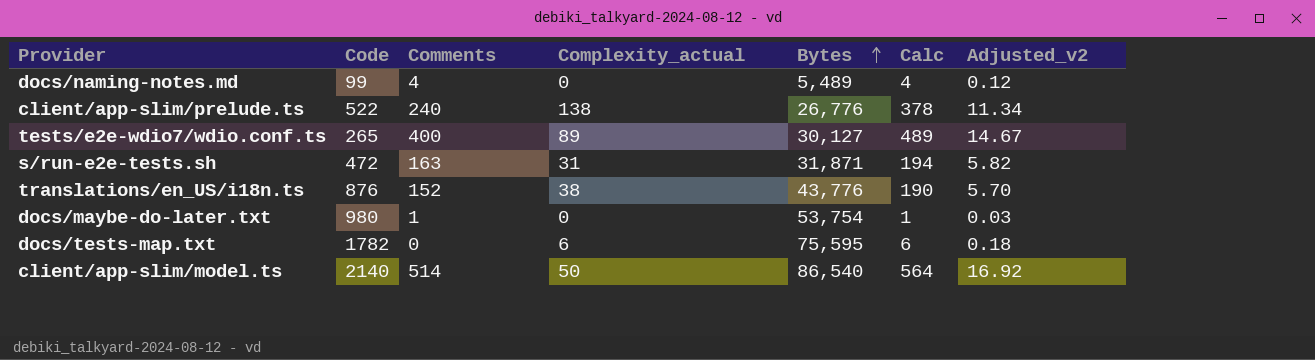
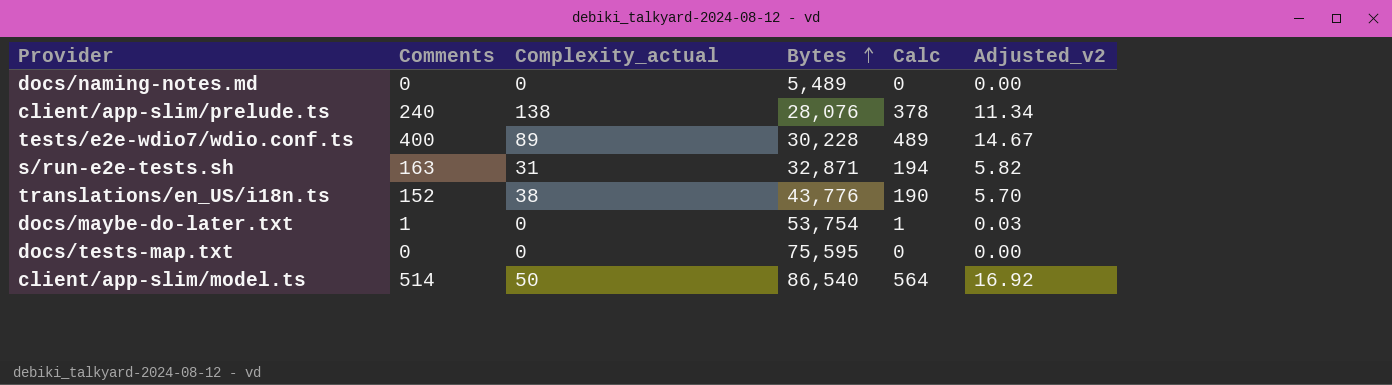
column Code | position: 2 -> none
docs/naming-notes.md | Comments: 4 -> 0
docs/naming-notes.md | Calc: 4 -> 0
docs/naming-notes.md | Adjusted_v2: 0.12 -> 0.00
client/app-slim/prelude.ts | Bytes: 26,776 -> 28,076
tests/e2e-wdio7/wdio.conf.ts | Bytes: 30,127 -> 30,228
s/run-e2e-tests.sh | Bytes: 31,871 -> 32,871
docs/tests-map.txt | Complexity_actual: 6 -> 0
docs/tests-map.txt | Calc: 6 -> 0
docs/tests-map.txt | Adjusted_v2: 0.18 -> 0.00

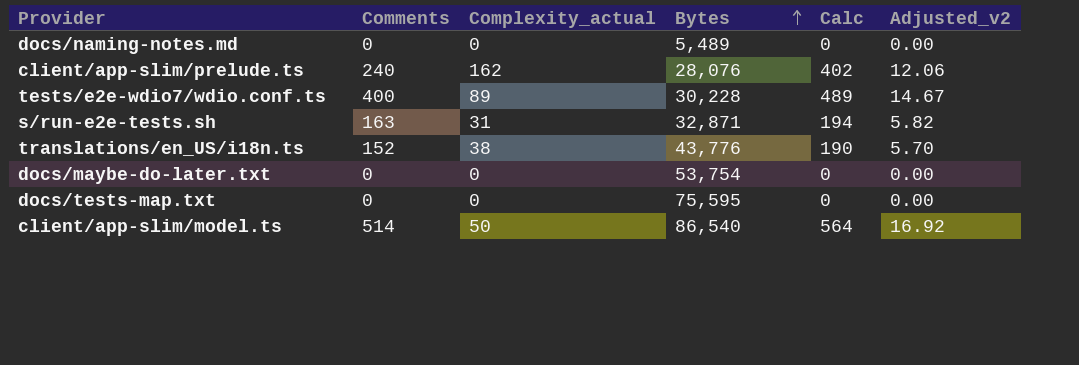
client/app-slim/prelude.ts | Complexity_actual: 138 -> 162
client/app-slim/prelude.ts | Calc: 378 -> 402
client/app-slim/prelude.ts | Adjusted_v2: 11.34 -> 12.06
docs/maybe-do-later.txt | Comments: 1 -> 0
docs/maybe-do-later.txt | Calc: 1 -> 0
docs/maybe-do-later.txt | Adjusted_v2: 0.03 -> 0.00

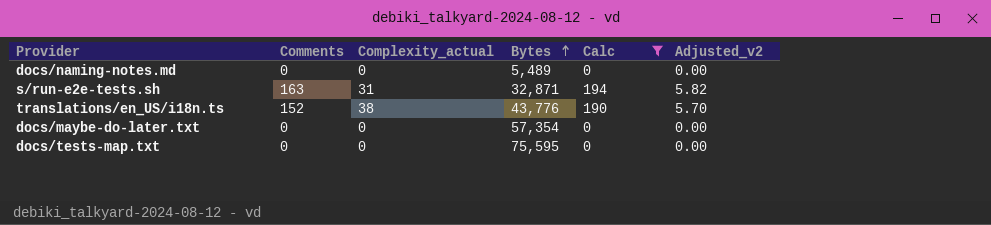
filter: none -> Calc <= 194
docs/maybe-do-later.txt | Bytes: 53,754 -> 57,354

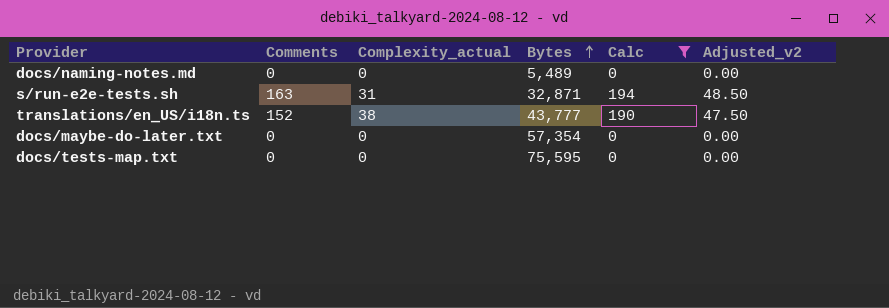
column Adjusted_v2 | formula: [Calc] * 0.03 -> [Calc] * 0.25
translations/en_US/i18n.ts | Bytes: 43,776 -> 43,777

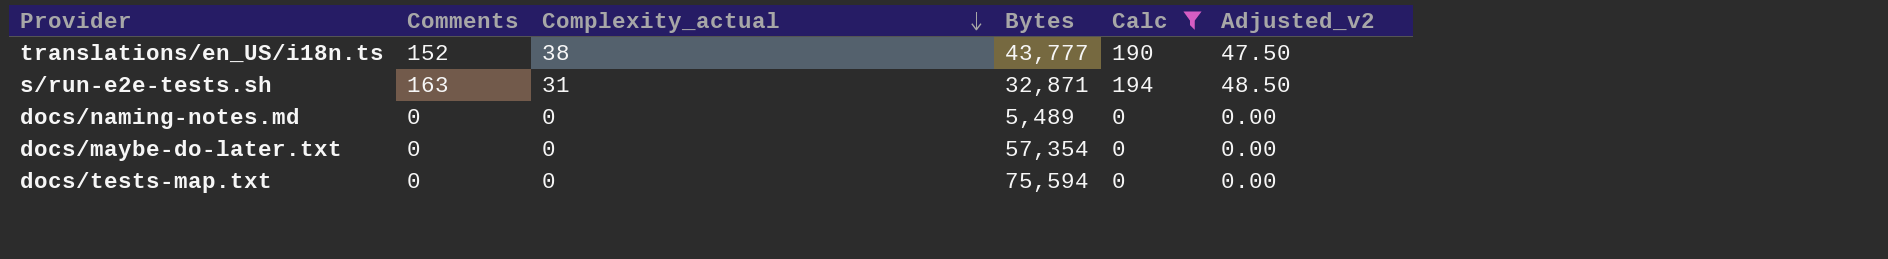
row order: Bytes ascending -> Complexity_actual descending
docs/tests-map.txt | Bytes: 75,595 -> 75,594

